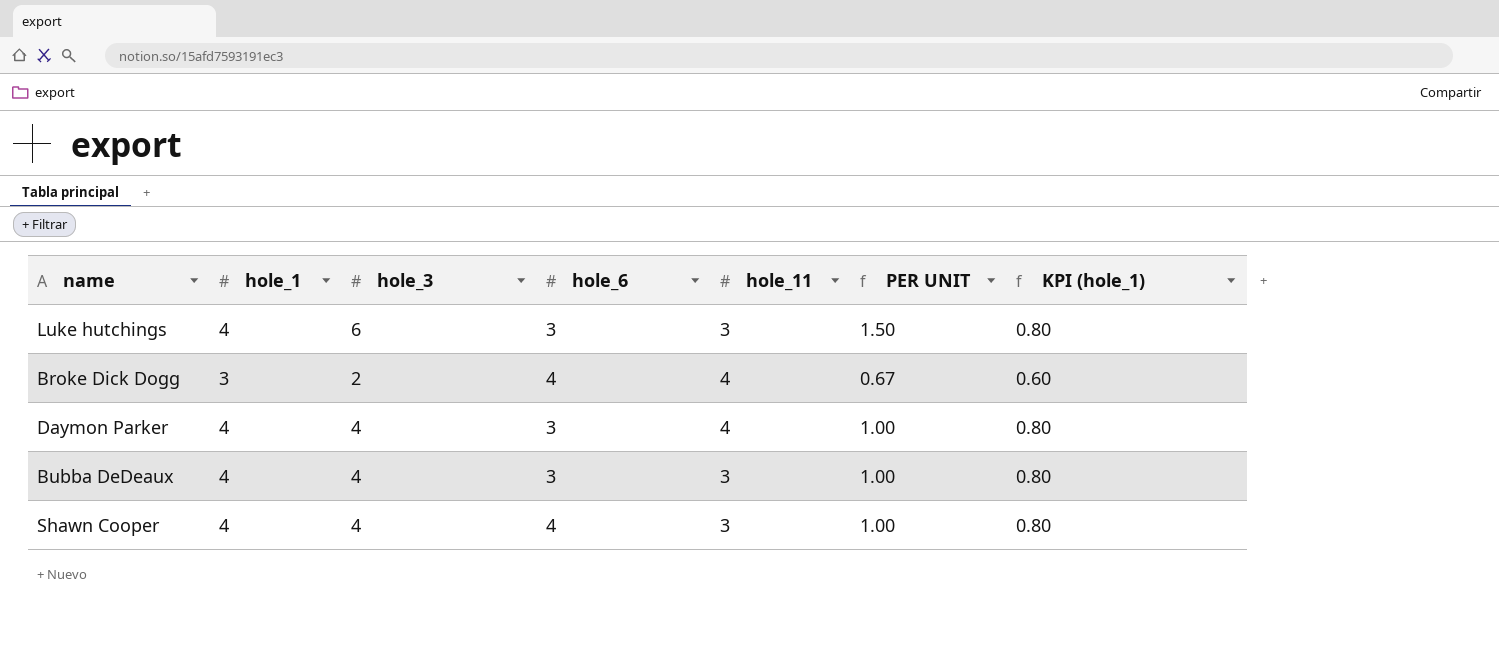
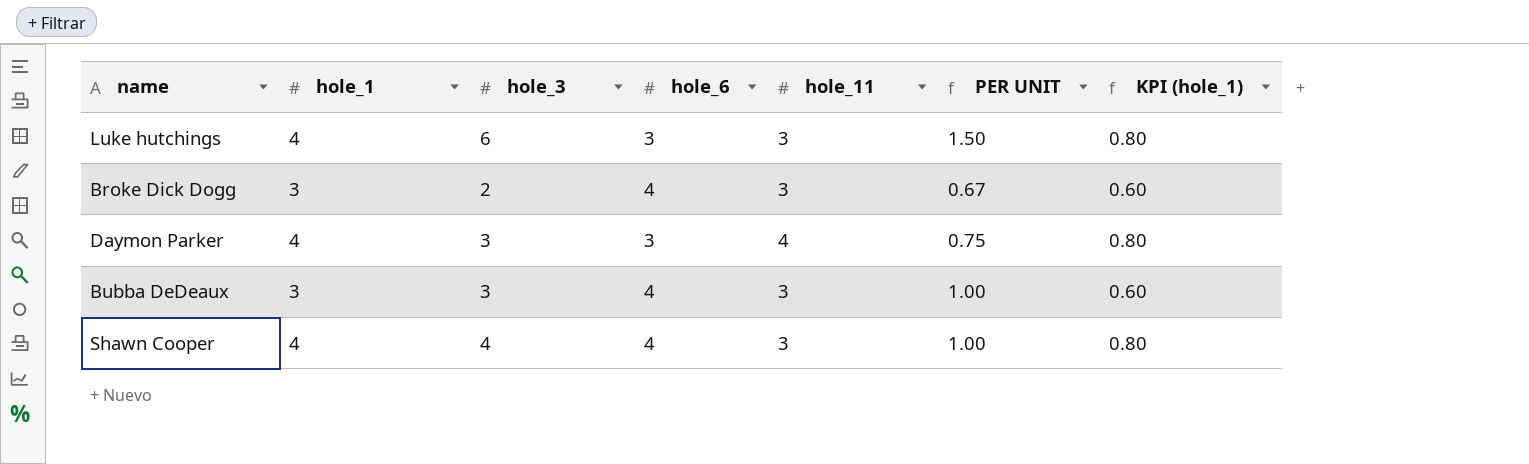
Broke Dick Dogg | hole_11: 4 -> 3
Daymon Parker | hole_3: 4 -> 3
Daymon Parker | PER UNIT: 1.00 -> 0.75
Bubba DeDeaux | hole_1: 4 -> 3
Bubba DeDeaux | hole_3: 4 -> 3
Bubba DeDeaux | hole_6: 3 -> 4
Bubba DeDeaux | KPI (hole_1): 0.80 -> 0.60

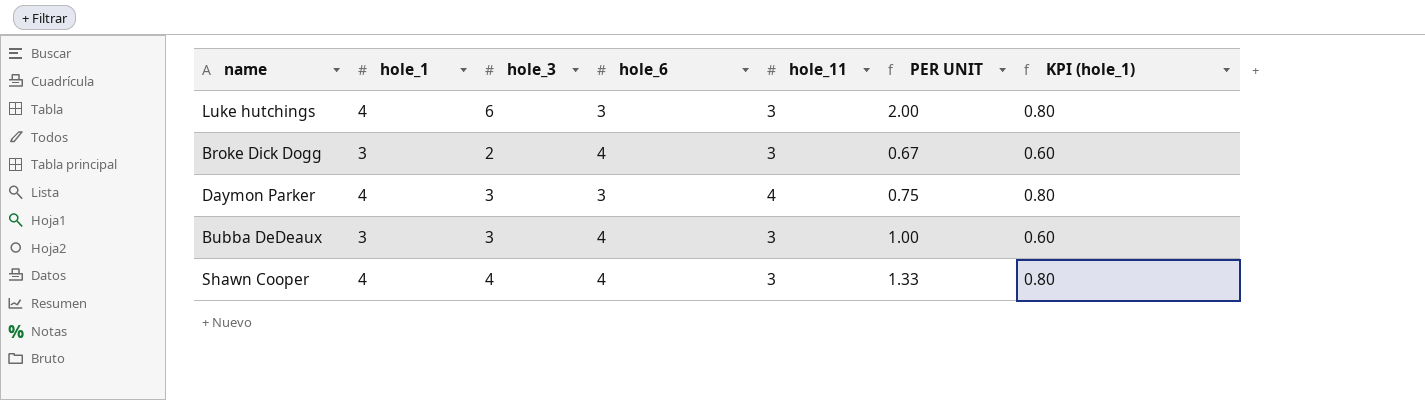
column PER UNIT | formula: [hole_3] / [hole_1] -> [hole_3] / [hole_11]

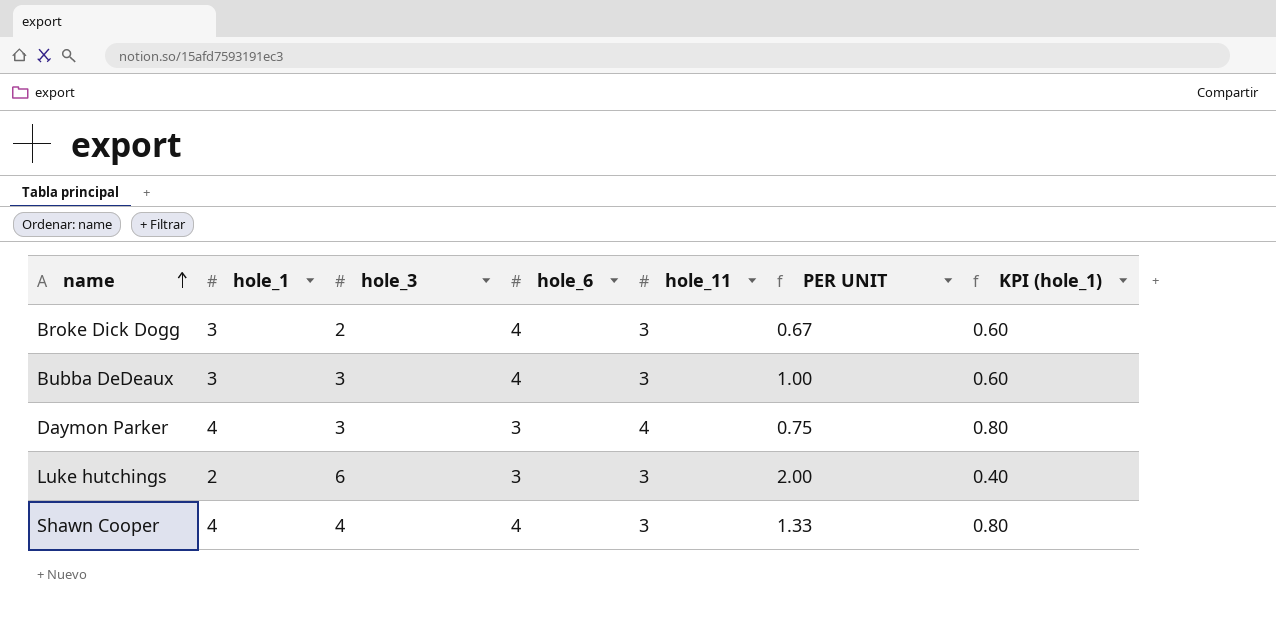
row order: none -> name ascending
Luke hutchings | hole_1: 4 -> 2
Luke hutchings | KPI (hole_1): 0.80 -> 0.40

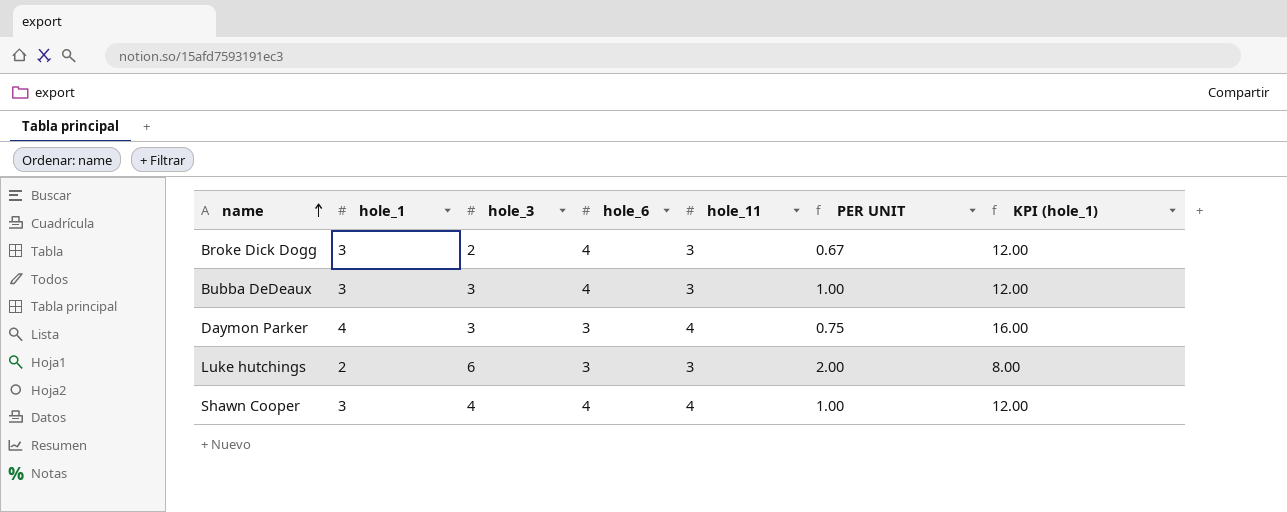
column KPI (hole_1) | formula: [hole_1] * 0.2 -> [hole_1] * 4
Shawn Cooper | hole_1: 4 -> 3
Shawn Cooper | hole_11: 3 -> 4
Shawn Cooper | PER UNIT: 1.33 -> 1.00

